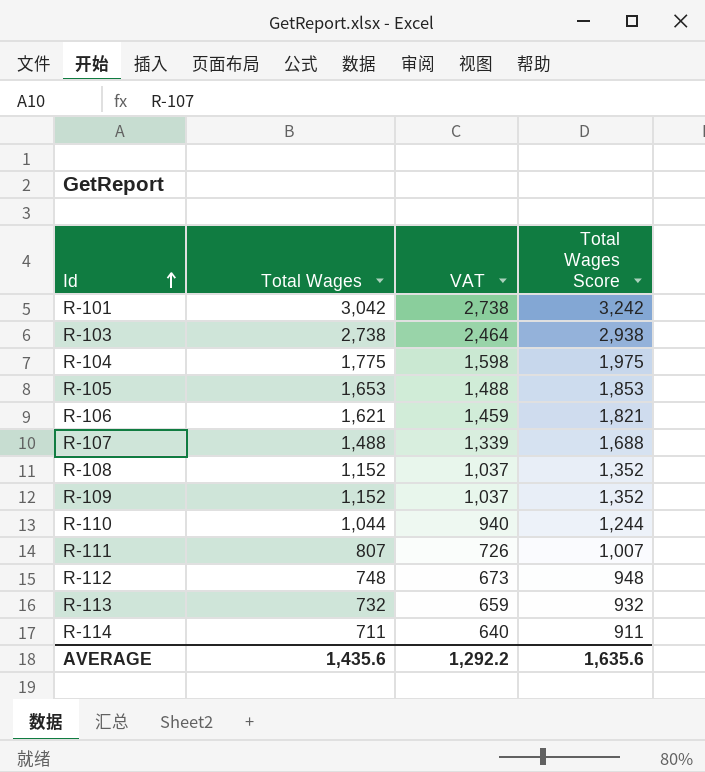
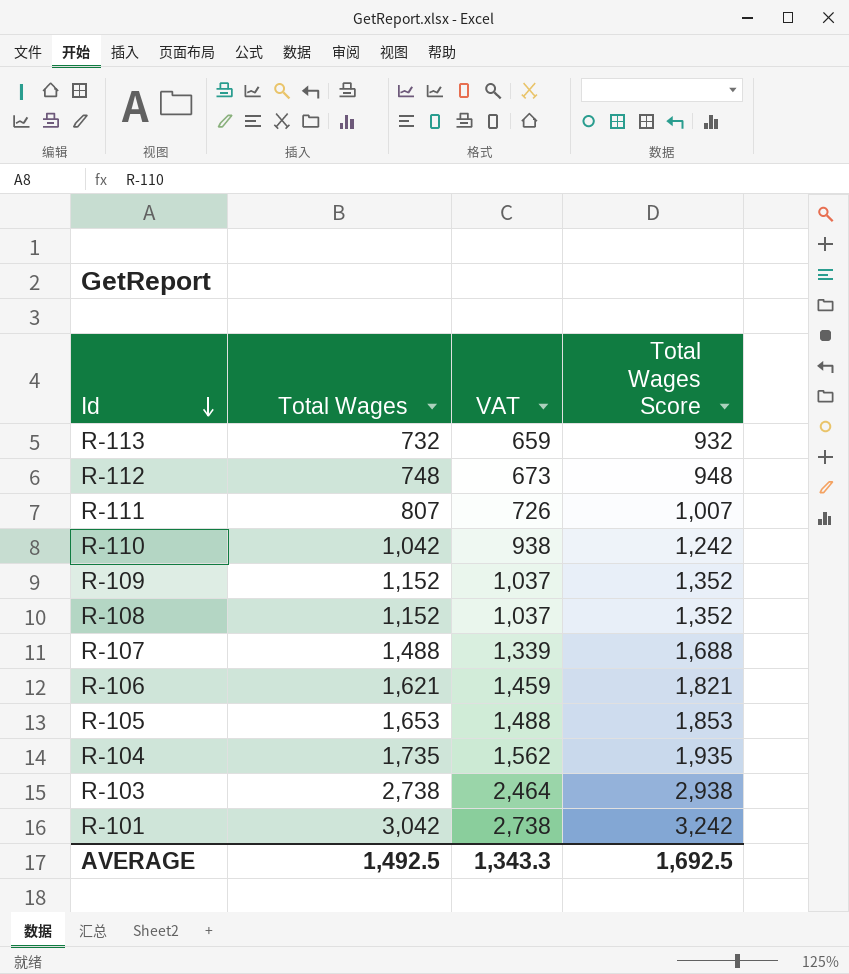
row order: Id ascending -> Id descending
row R-114: 711 | 640 | 911 -> none
R-110 | Total Wages: 1,044 -> 1,042
R-110 | VAT: 940 -> 938
R-110 | Total Wages Score: 1,244 -> 1,242
R-104 | Total Wages: 1,775 -> 1,735
R-104 | VAT: 1,598 -> 1,562
R-104 | Total Wages Score: 1,975 -> 1,935
AVERAGE | Total Wages: 1,435.6 -> 1,492.5
AVERAGE | VAT: 1,292.2 -> 1,343.3
AVERAGE | Total Wages Score: 1,635.6 -> 1,692.5

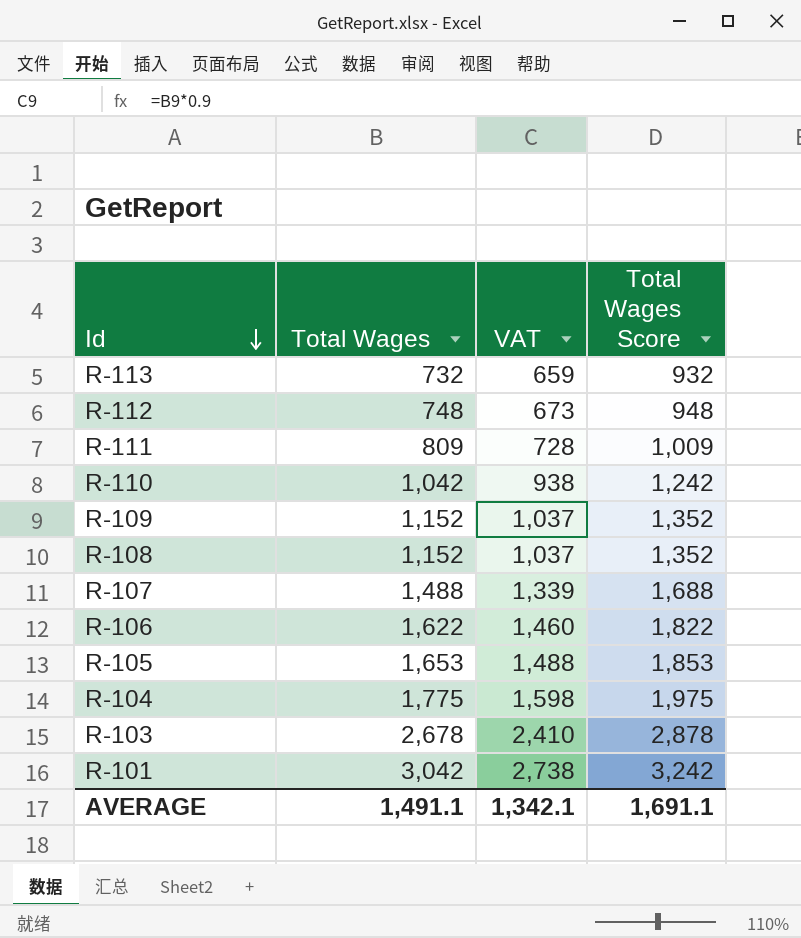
R-111 | Total Wages: 807 -> 809
R-111 | VAT: 726 -> 728
R-111 | Total Wages Score: 1,007 -> 1,009
R-106 | Total Wages: 1,621 -> 1,622
R-106 | VAT: 1,459 -> 1,460
R-106 | Total Wages Score: 1,821 -> 1,822
R-104 | Total Wages: 1,735 -> 1,775
R-104 | VAT: 1,562 -> 1,598
R-104 | Total Wages Score: 1,935 -> 1,975
R-103 | Total Wages: 2,738 -> 2,678
R-103 | VAT: 2,464 -> 2,410
R-103 | Total Wages Score: 2,938 -> 2,878
AVERAGE | Total Wages: 1,492.5 -> 1,491.1
AVERAGE | VAT: 1,343.3 -> 1,342.1
AVERAGE | Total Wages Score: 1,692.5 -> 1,691.1

